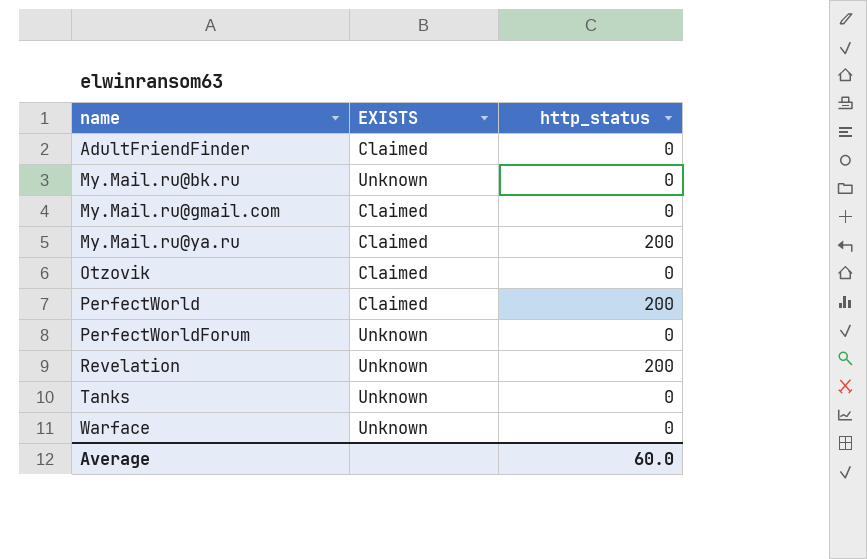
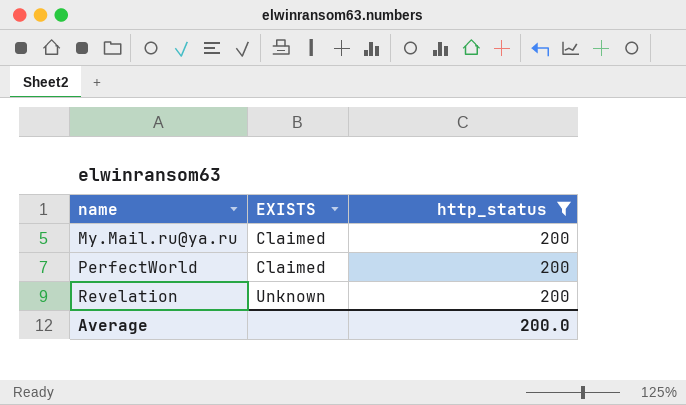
filter: none -> http_status = 200
Average | http_status: 60.0 -> 200.0

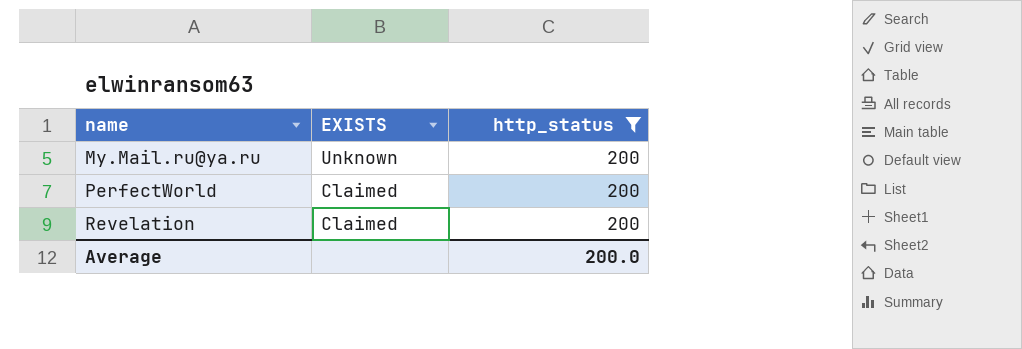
My.Mail.ru@ya.ru | EXISTS: Claimed -> Unknown
Revelation | EXISTS: Unknown -> Claimed

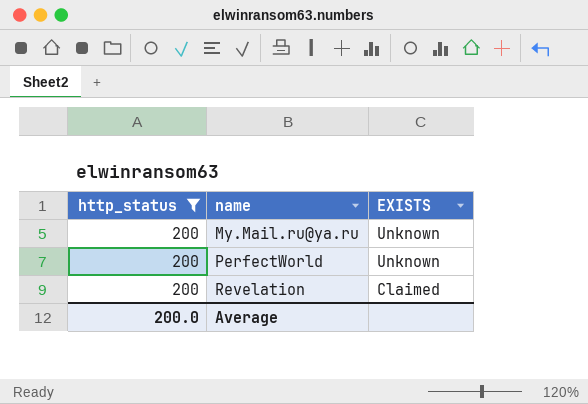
column http_status | position: 3 -> 1
PerfectWorld | EXISTS: Claimed -> Unknown

